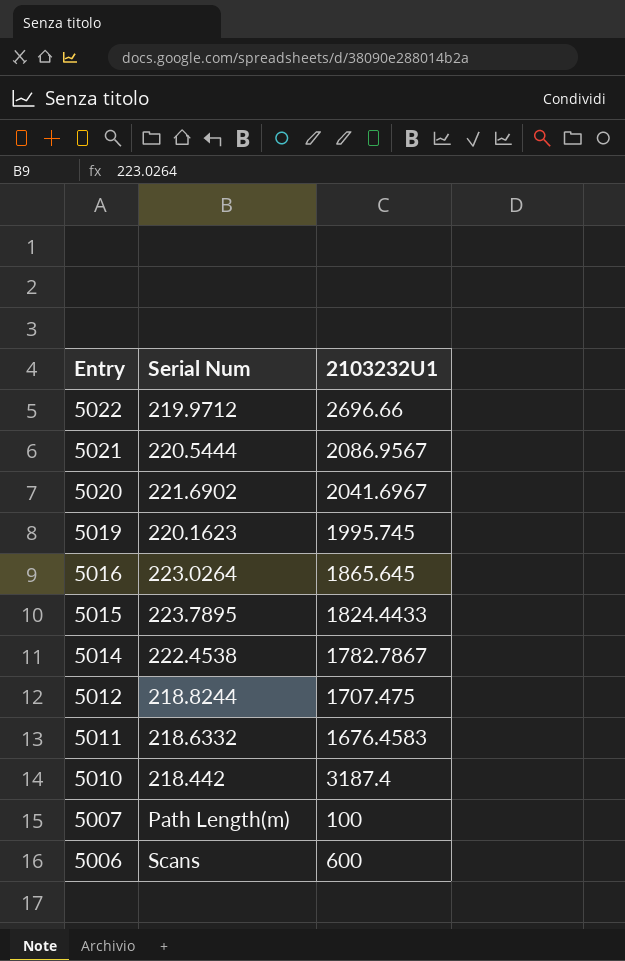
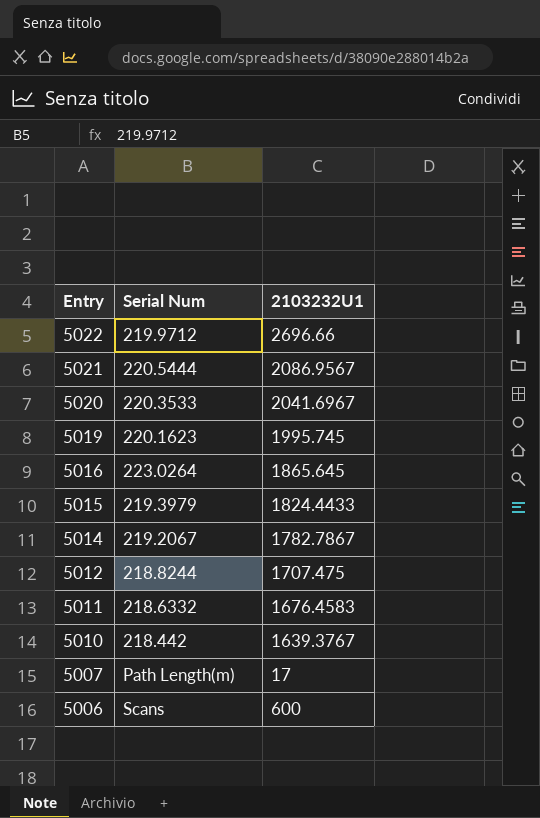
5020 | Serial Num: 221.6902 -> 220.3533
5015 | Serial Num: 223.7895 -> 219.3979
5014 | Serial Num: 222.4538 -> 219.2067
5010 | 2103232U1: 3187.4 -> 1639.3767
5007 | 2103232U1: 100 -> 17

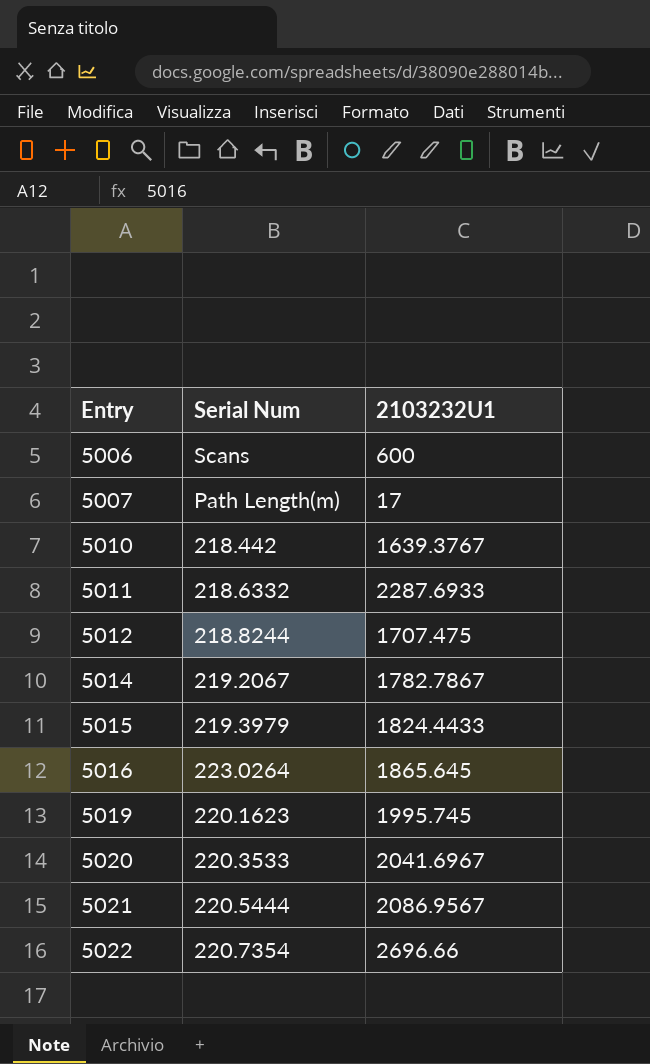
row order: Entry descending -> Entry ascending
5011 | 2103232U1: 1676.4583 -> 2287.6933
5022 | Serial Num: 219.9712 -> 220.7354

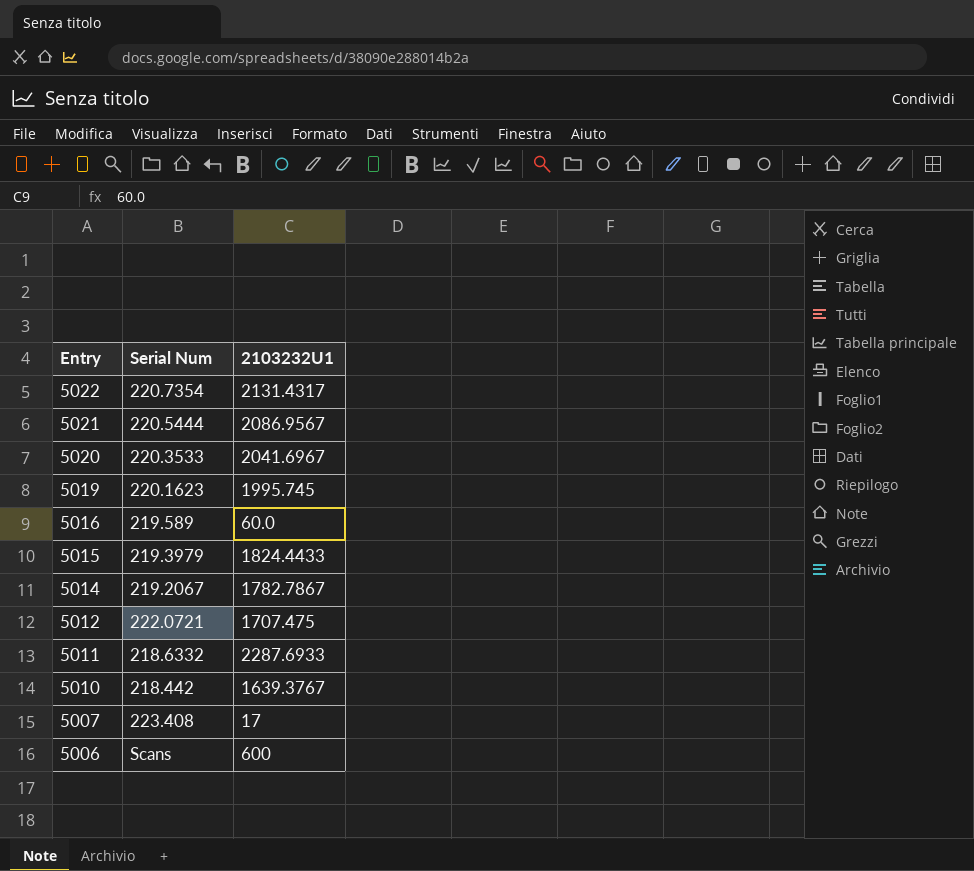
row order: Entry ascending -> Entry descending
5022 | 2103232U1: 2696.66 -> 2131.4317
5016 | Serial Num: 223.0264 -> 219.589
5016 | 2103232U1: 1865.645 -> 60.0
5012 | Serial Num: 218.8244 -> 222.0721
5007 | Serial Num: Path Length(m) -> 223.408

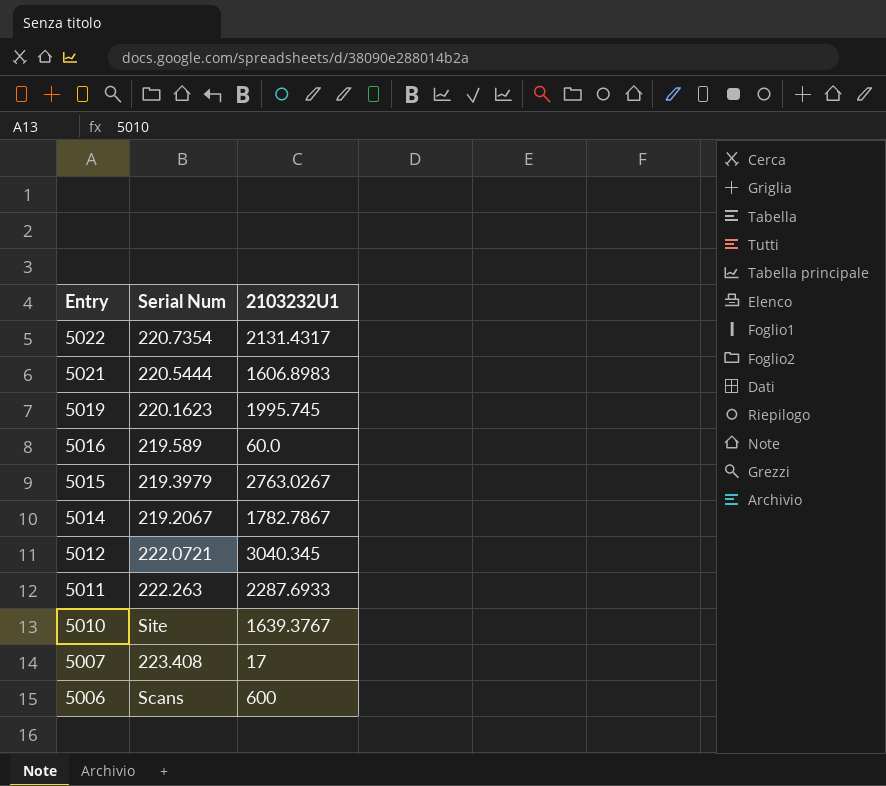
row 5020: 220.3533 | 2041.6967 -> none
5021 | 2103232U1: 2086.9567 -> 1606.8983
5015 | 2103232U1: 1824.4433 -> 2763.0267
5012 | 2103232U1: 1707.475 -> 3040.345
5011 | Serial Num: 218.6332 -> 222.263
5010 | Serial Num: 218.442 -> Site

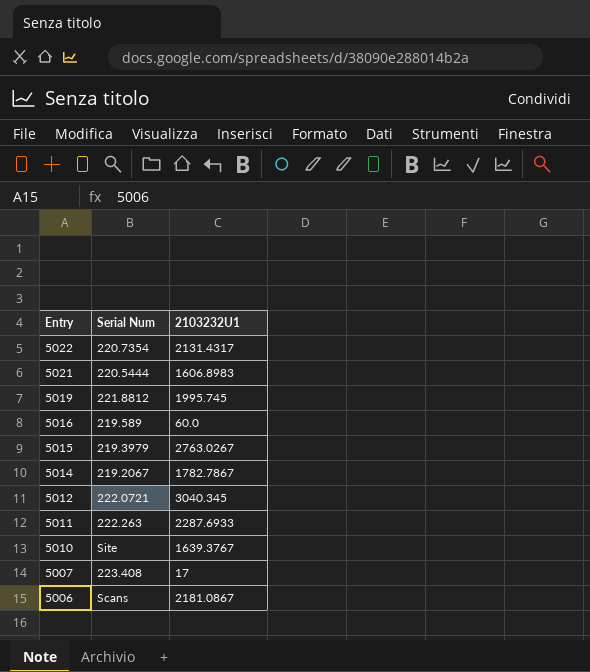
5019 | Serial Num: 220.1623 -> 221.8812
5006 | 2103232U1: 600 -> 2181.0867

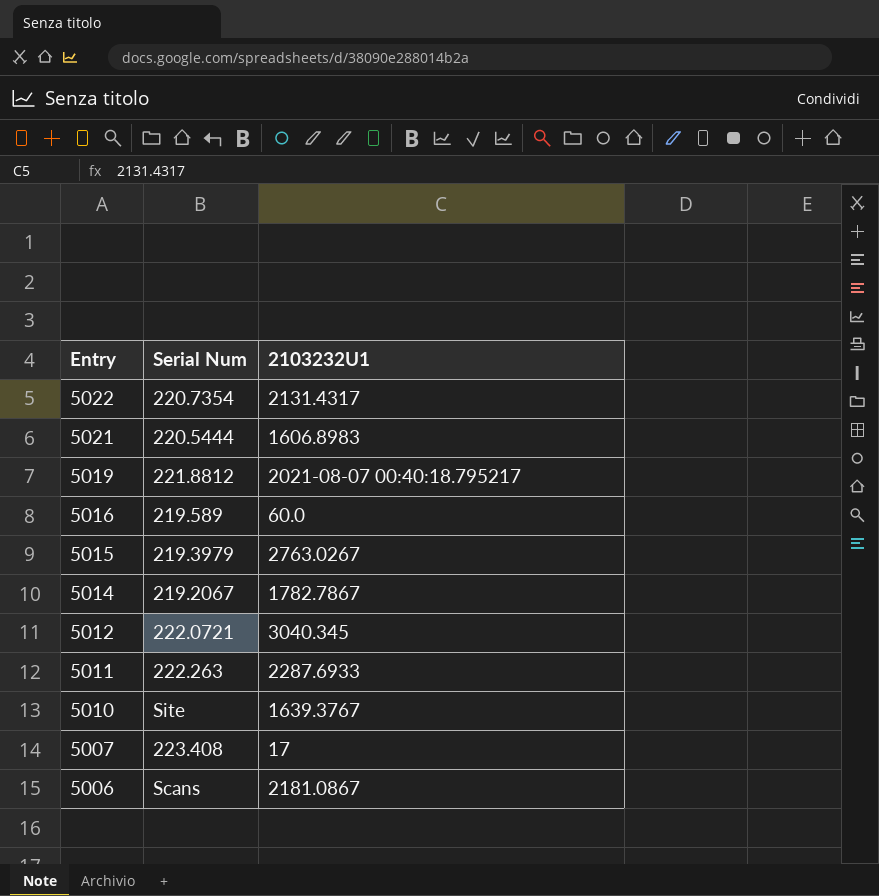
5019 | 2103232U1: 1995.745 -> 2021-08-07 00:40:18.795217

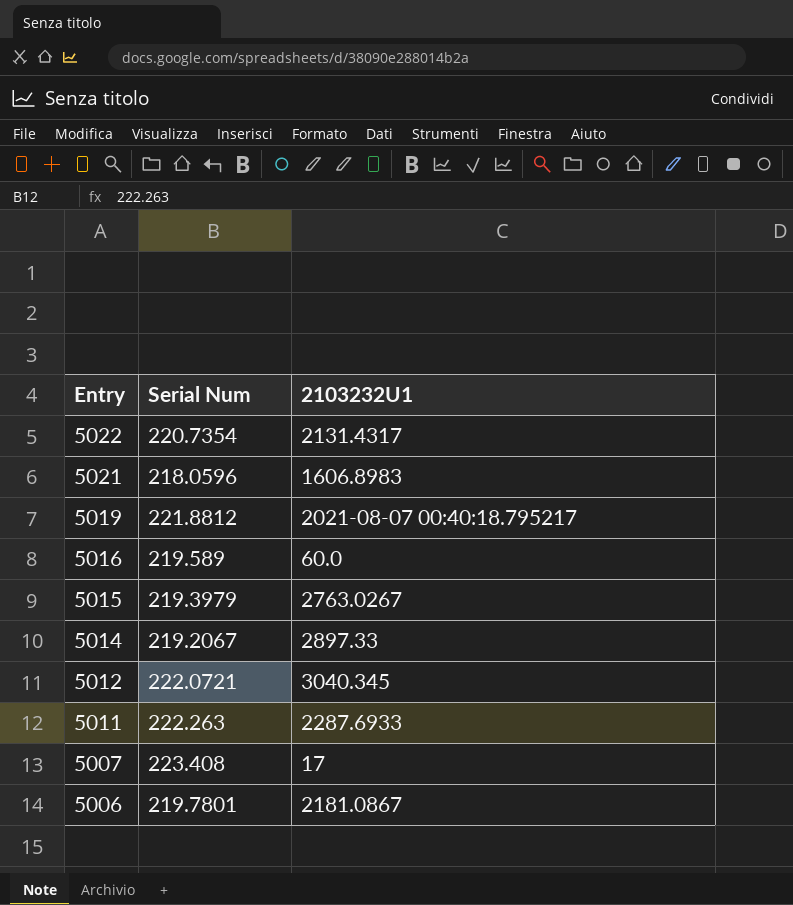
row 5010: Site | 1639.3767 -> none
5021 | Serial Num: 220.5444 -> 218.0596
5014 | 2103232U1: 1782.7867 -> 2897.33
5006 | Serial Num: Scans -> 219.7801

